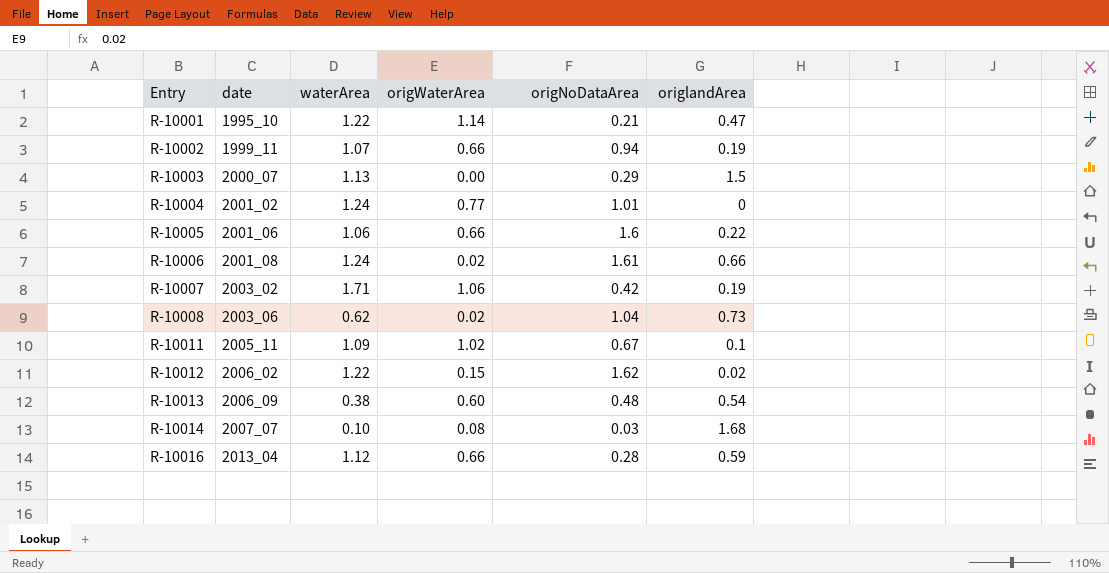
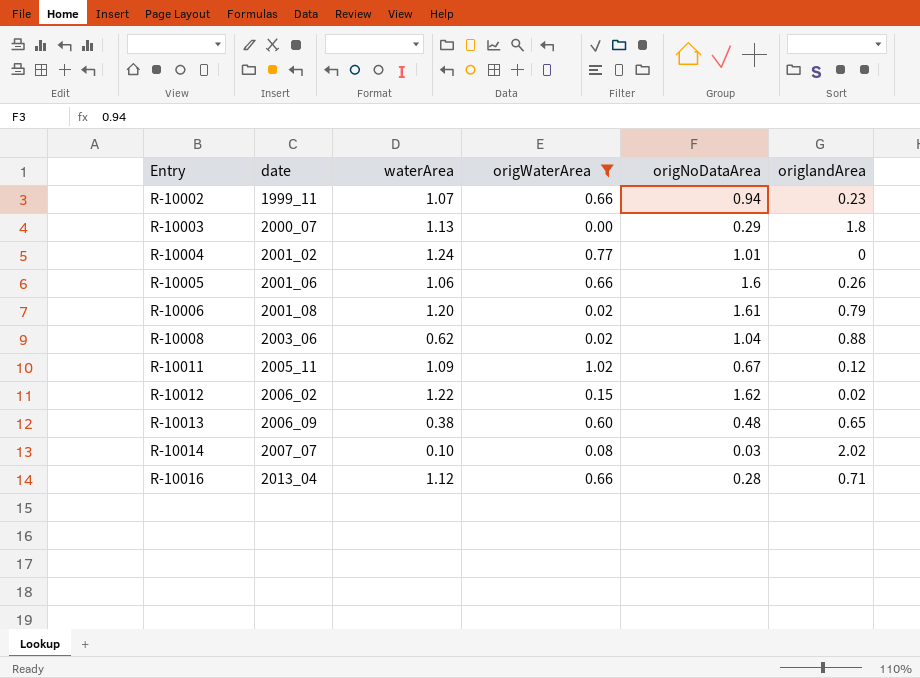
filter: none -> origWaterArea <= 1.02
R-10002 | origlandArea: 0.19 -> 0.23
R-10003 | origlandArea: 1.5 -> 1.8
R-10005 | origlandArea: 0.22 -> 0.26
R-10006 | waterArea: 1.24 -> 1.20
R-10006 | origlandArea: 0.66 -> 0.79
R-10008 | origlandArea: 0.73 -> 0.88
R-10011 | origlandArea: 0.1 -> 0.12
R-10013 | origlandArea: 0.54 -> 0.65
R-10014 | origlandArea: 1.68 -> 2.02
R-10016 | origlandArea: 0.59 -> 0.71

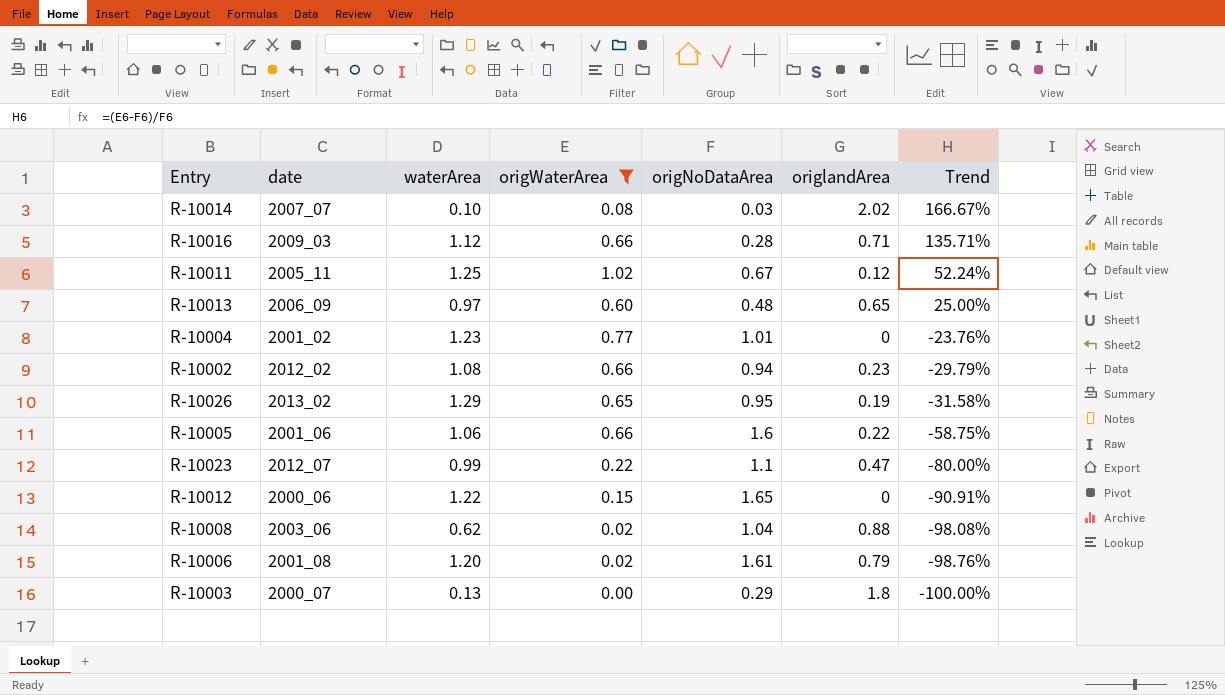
row order: Entry ascending -> Trend descending
column Trend | formula: none -> ([origWaterArea] - [origNoDataArea]) / [origNoDataArea]
R-10016 | date: 2013_04 -> 2009_03
R-10011 | waterArea: 1.09 -> 1.25
R-10013 | waterArea: 0.38 -> 0.97
R-10004 | waterArea: 1.24 -> 1.23
R-10002 | date: 1999_11 -> 2012_02
R-10002 | waterArea: 1.07 -> 1.08
row R-10026: none -> 2013_02 | 1.29 | 0.65 | 0.95 | 0.19 | -31.58%
R-10005 | origlandArea: 0.26 -> 0.22
row R-10023: none -> 2012_07 | 0.99 | 0.22 | 1.1 | 0.47 | -80.00%
R-10012 | date: 2006_02 -> 2000_06
R-10012 | origNoDataArea: 1.62 -> 1.65
R-10012 | origlandArea: 0.02 -> 0
R-10003 | waterArea: 1.13 -> 0.13

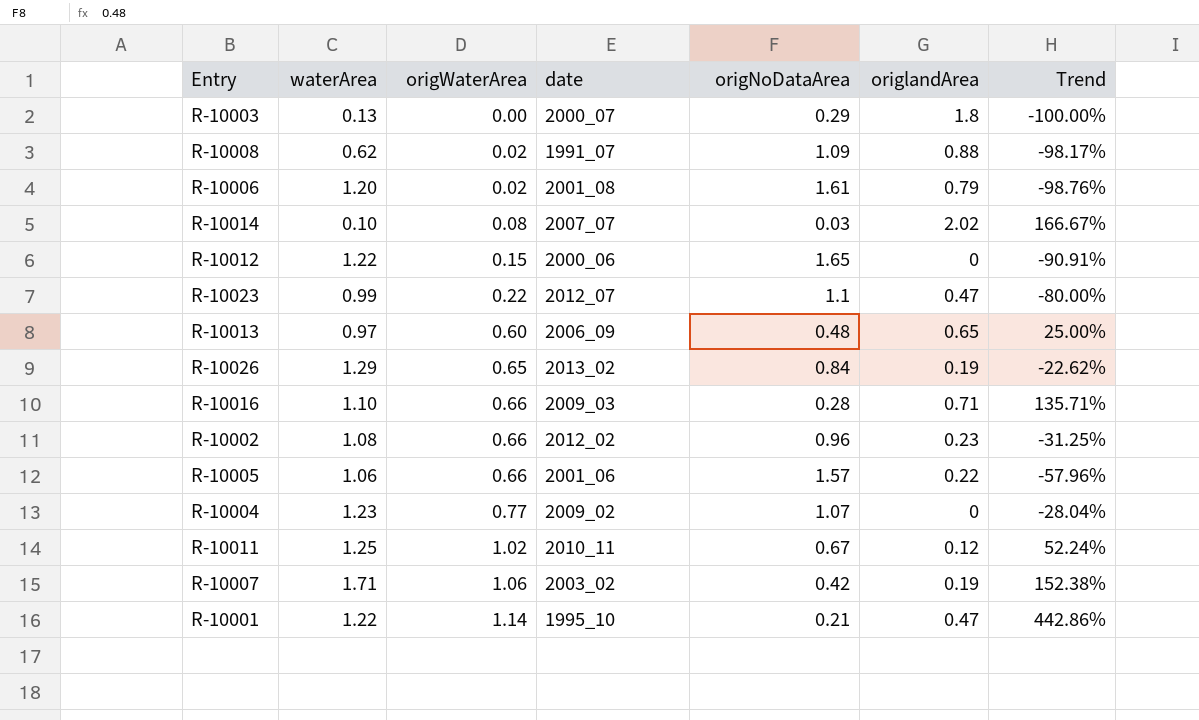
filter: origWaterArea <= 1.02 -> none
row order: Trend descending -> origWaterArea ascending
column date | position: 2 -> 4
R-10008 | date: 2003_06 -> 1991_07
R-10008 | origNoDataArea: 1.04 -> 1.09
R-10008 | Trend: -98.08% -> -98.17%
R-10026 | origNoDataArea: 0.95 -> 0.84
R-10026 | Trend: -31.58% -> -22.62%
R-10016 | waterArea: 1.12 -> 1.10
R-10002 | origNoDataArea: 0.94 -> 0.96
R-10002 | Trend: -29.79% -> -31.25%
R-10005 | origNoDataArea: 1.6 -> 1.57
R-10005 | Trend: -58.75% -> -57.96%
R-10004 | date: 2001_02 -> 2009_02
R-10004 | origNoDataArea: 1.01 -> 1.07
R-10004 | Trend: -23.76% -> -28.04%
R-10011 | date: 2005_11 -> 2010_11

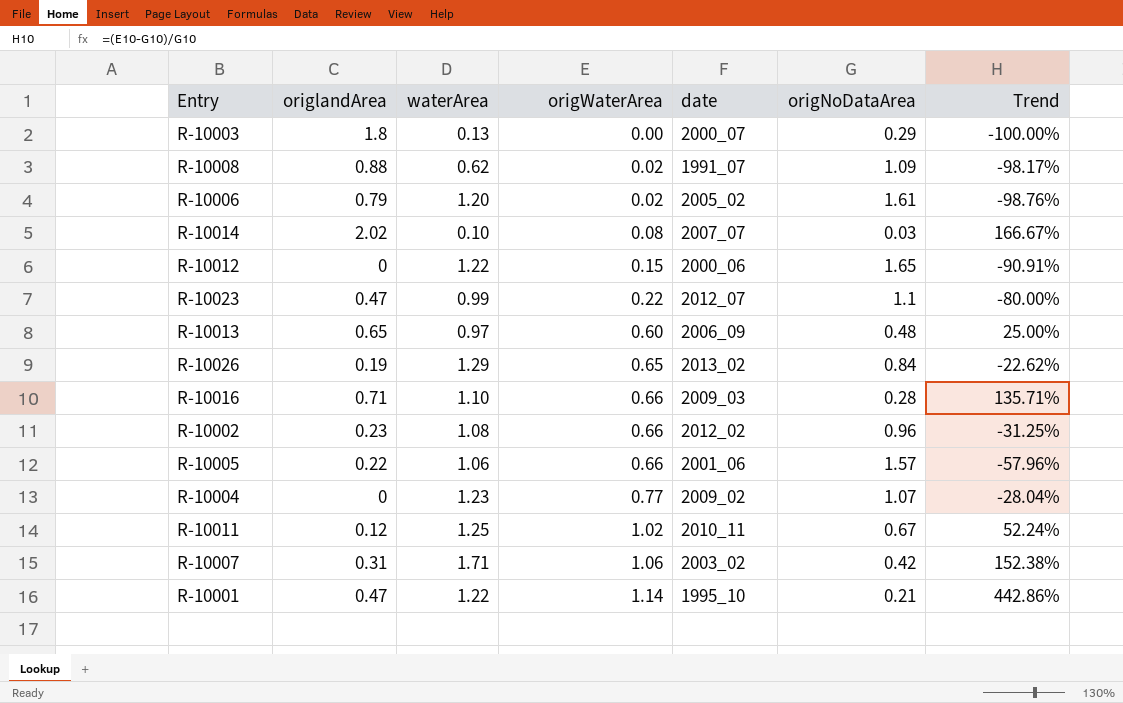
column origlandArea | position: 6 -> 2
R-10006 | date: 2001_08 -> 2005_02
R-10007 | origlandArea: 0.19 -> 0.31

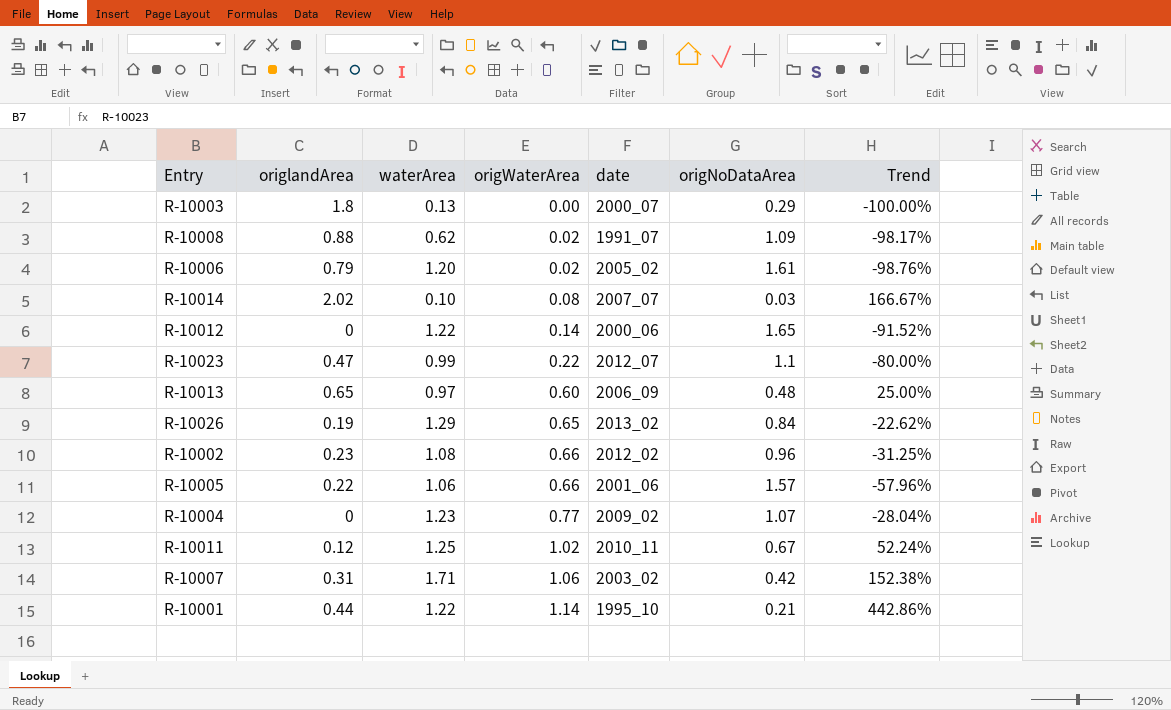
row R-10016: 0.71 | 1.10 | 0.66 | 2009_03 | 0.28 | 135.71% -> none
R-10012 | origWaterArea: 0.15 -> 0.14
R-10012 | Trend: -90.91% -> -91.52%
R-10001 | origlandArea: 0.47 -> 0.44

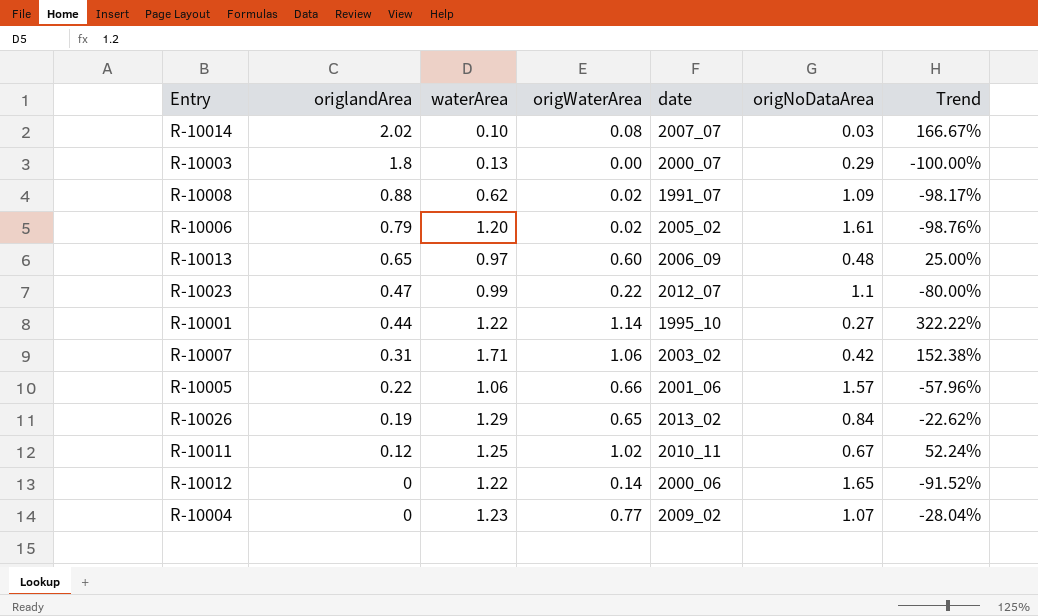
row order: origWaterArea ascending -> origlandArea descending
row R-10002: 0.23 | 1.08 | 0.66 | 2012_02 | 0.96 | -31.25% -> none
R-10001 | origNoDataArea: 0.21 -> 0.27
R-10001 | Trend: 442.86% -> 322.22%

